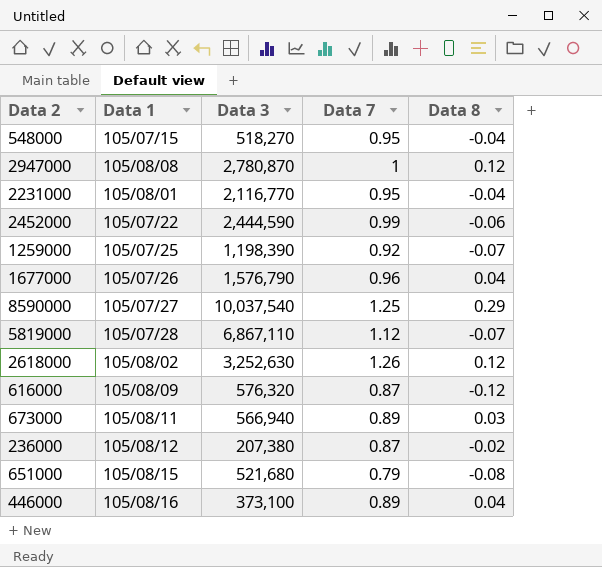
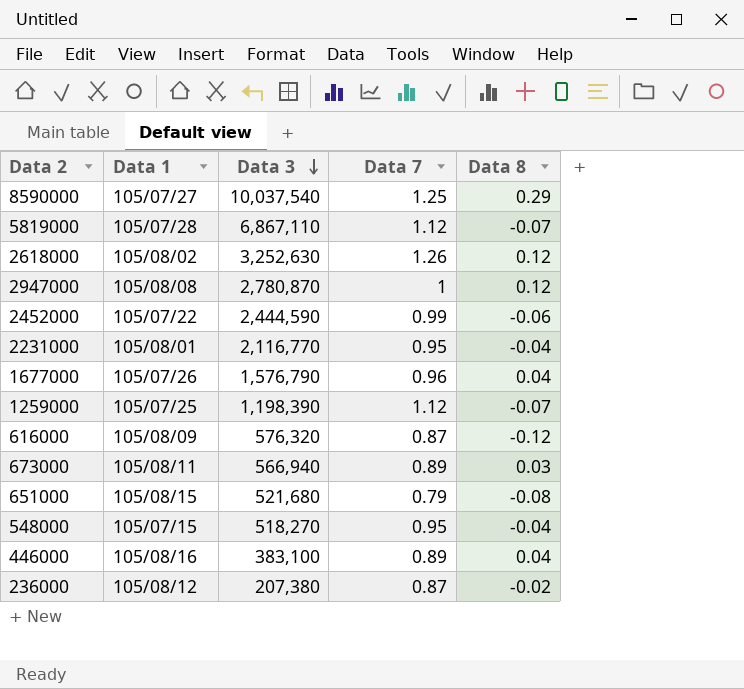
row order: none -> Data 3 descending
1259000 | Data 7: 0.92 -> 1.12
446000 | Data 3: 373,100 -> 383,100

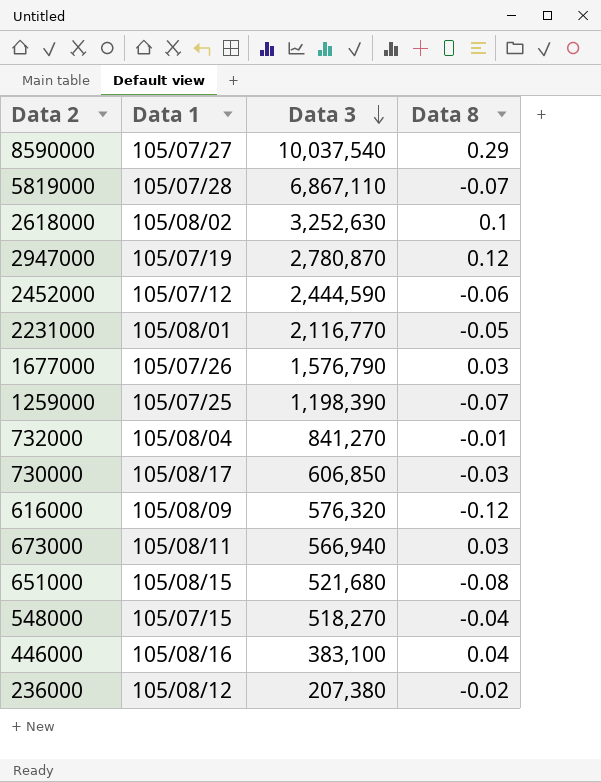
column Data 7 | position: 4 -> none
2618000 | Data 8: 0.12 -> 0.1
2947000 | Data 1: 105/08/08 -> 105/07/19
2452000 | Data 1: 105/07/22 -> 105/07/12
2231000 | Data 8: -0.04 -> -0.05
1677000 | Data 8: 0.04 -> 0.03
row 732000: none -> 105/08/04 | 841,270 | -0.01
row 730000: none -> 105/08/17 | 606,850 | -0.03

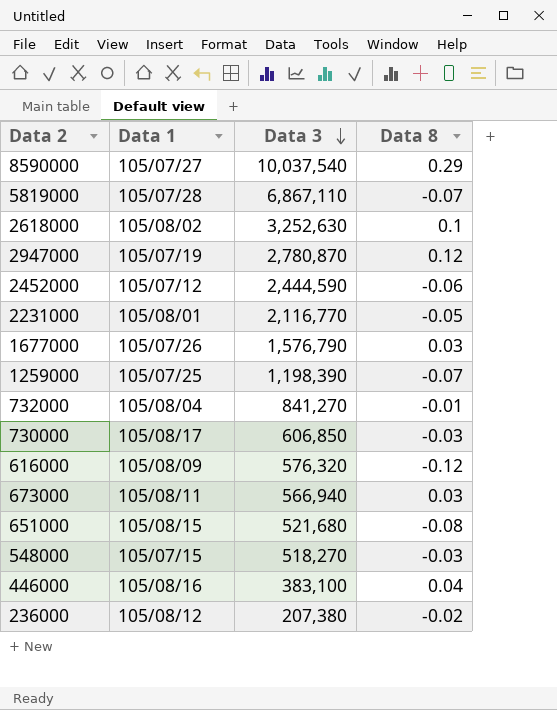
548000 | Data 8: -0.04 -> -0.03

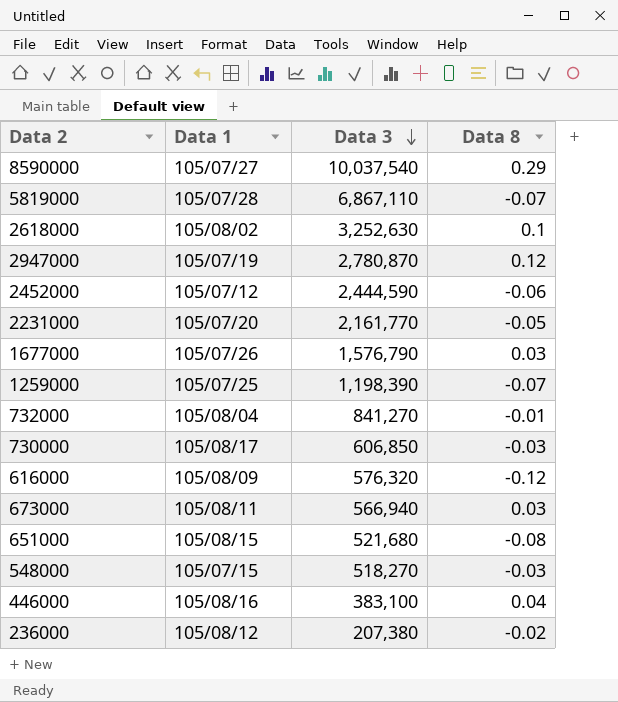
2231000 | Data 1: 105/08/01 -> 105/07/20
2231000 | Data 3: 2,116,770 -> 2,161,770

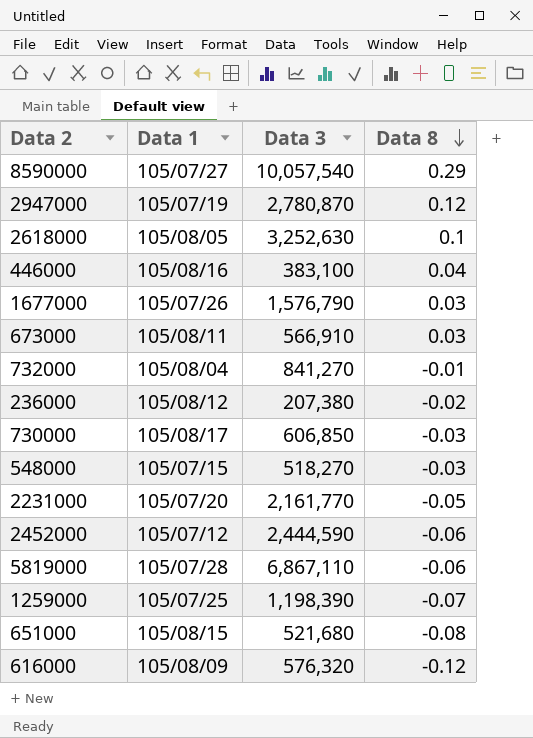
row order: Data 3 descending -> Data 8 descending
8590000 | Data 3: 10,037,540 -> 10,057,540
2618000 | Data 1: 105/08/02 -> 105/08/05
673000 | Data 3: 566,940 -> 566,910
5819000 | Data 8: -0.07 -> -0.06

